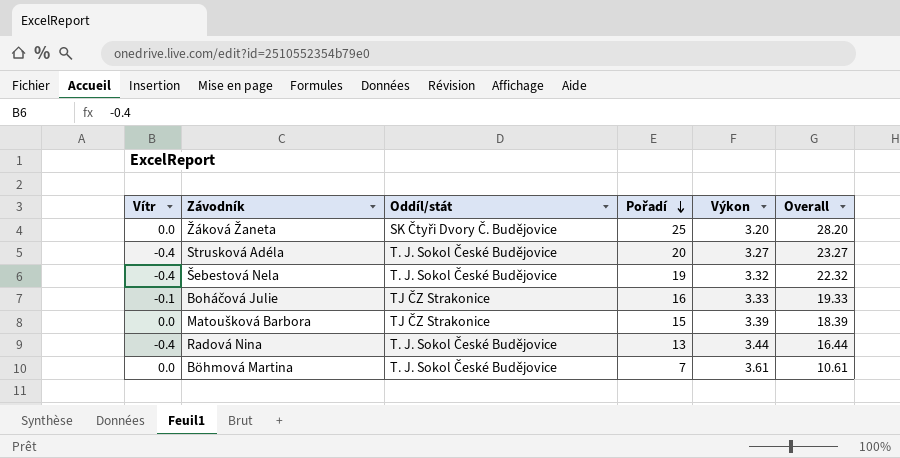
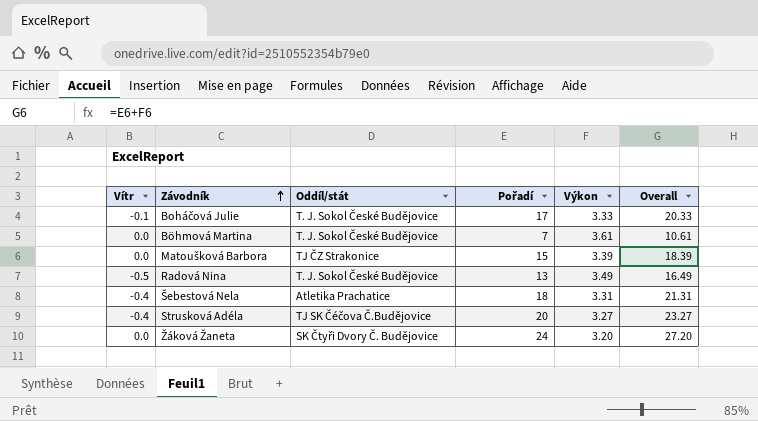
row order: Pořadí descending -> Závodník ascending
Boháčová Julie | Oddíl/stát: TJ ČZ Strakonice -> T. J. Sokol České Budějovice
Boháčová Julie | Pořadí: 16 -> 17
Boháčová Julie | Overall: 19.33 -> 20.33
Radová Nina | Vítr: -0.4 -> -0.5
Radová Nina | Výkon: 3.44 -> 3.49
Radová Nina | Overall: 16.44 -> 16.49
Šebestová Nela | Oddíl/stát: T. J. Sokol České Budějovice -> Atletika Prachatice
Šebestová Nela | Pořadí: 19 -> 18
Šebestová Nela | Výkon: 3.32 -> 3.31
Šebestová Nela | Overall: 22.32 -> 21.31
Strusková Adéla | Oddíl/stát: T. J. Sokol České Budějovice -> TJ SK Čéčova Č.Budějovice
Žáková Žaneta | Pořadí: 25 -> 24
Žáková Žaneta | Overall: 28.20 -> 27.20

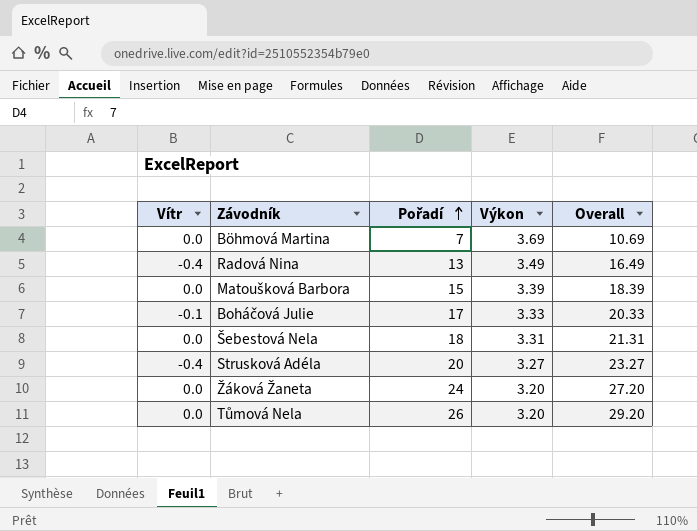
row order: Závodník ascending -> Pořadí ascending
column Oddíl/stát | position: 3 -> none
Böhmová Martina | Výkon: 3.61 -> 3.69
Böhmová Martina | Overall: 10.61 -> 10.69
Radová Nina | Vítr: -0.5 -> -0.4
Šebestová Nela | Vítr: -0.4 -> 0.0
row Tůmová Nela: none -> 0.0 | 26 | 3.20 | 29.20

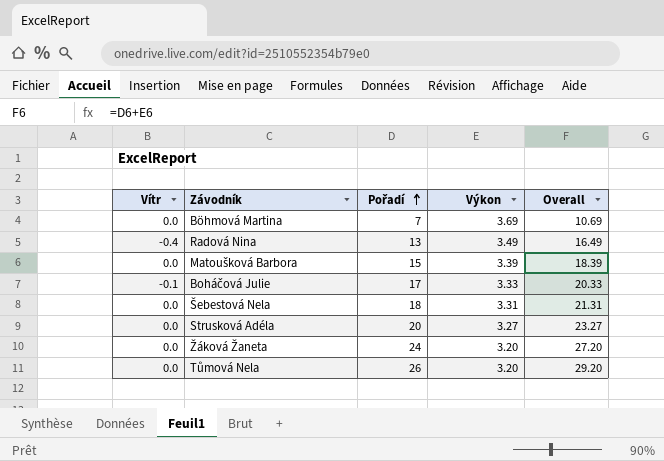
Strusková Adéla | Vítr: -0.4 -> 0.0

